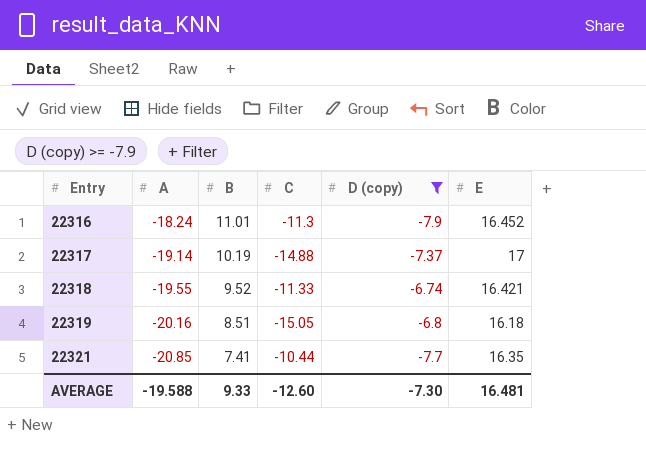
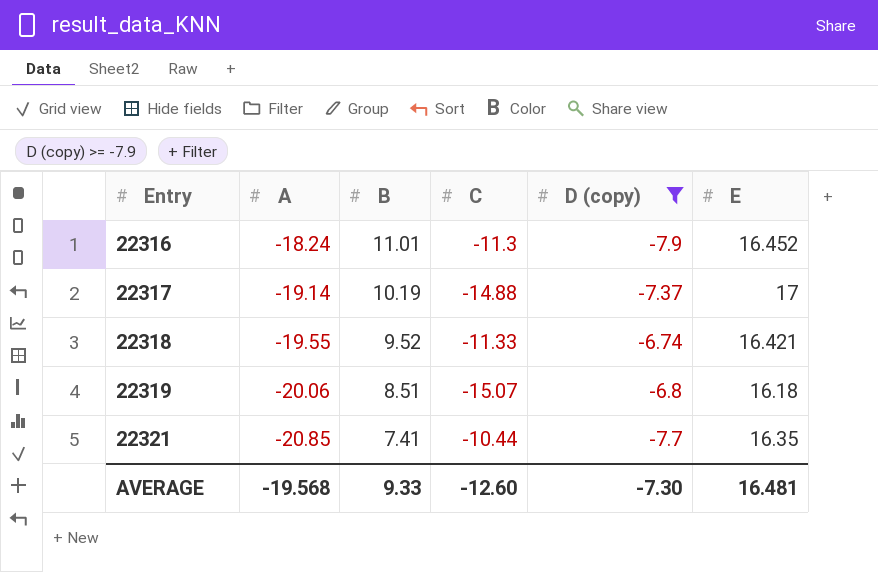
22319 | A: -20.16 -> -20.06
22319 | C: -15.05 -> -15.07
AVERAGE | A: -19.588 -> -19.568

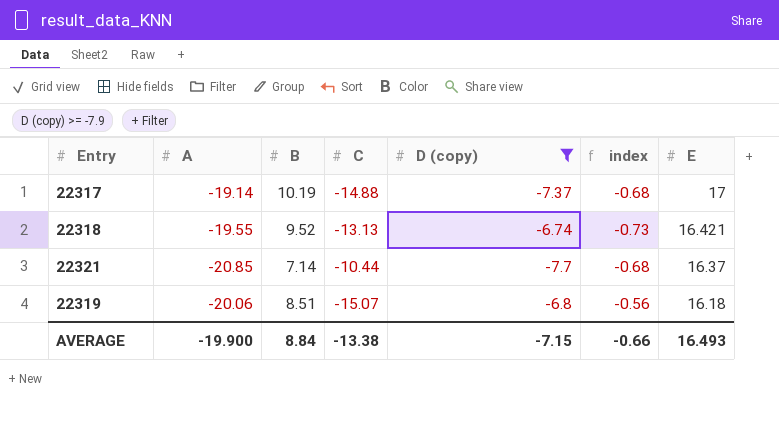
row order: Entry ascending -> E descending
column index | formula: none -> [B] / [C]
row 22316: -18.24 | 11.01 | -11.3 | -7.9 | 16.452 -> none
22318 | C: -11.33 -> -13.13
22321 | B: 7.41 -> 7.14
22321 | E: 16.35 -> 16.37
AVERAGE | A: -19.568 -> -19.900
AVERAGE | B: 9.33 -> 8.84
AVERAGE | C: -12.60 -> -13.38
AVERAGE | D (copy): -7.30 -> -7.15
AVERAGE | E: 16.481 -> 16.493

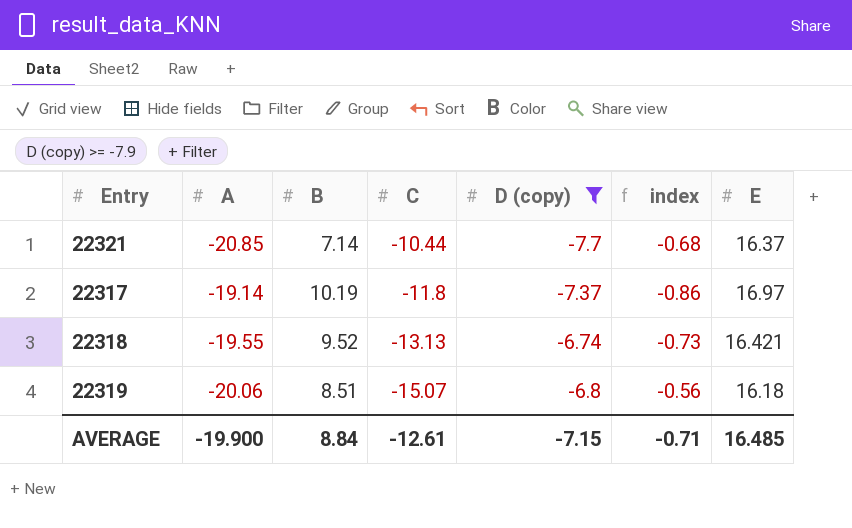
row order: E descending -> C descending
22317 | C: -14.88 -> -11.8
22317 | index: -0.68 -> -0.86
22317 | E: 17 -> 16.97
AVERAGE | C: -13.38 -> -12.61
AVERAGE | index: -0.66 -> -0.71
AVERAGE | E: 16.493 -> 16.485

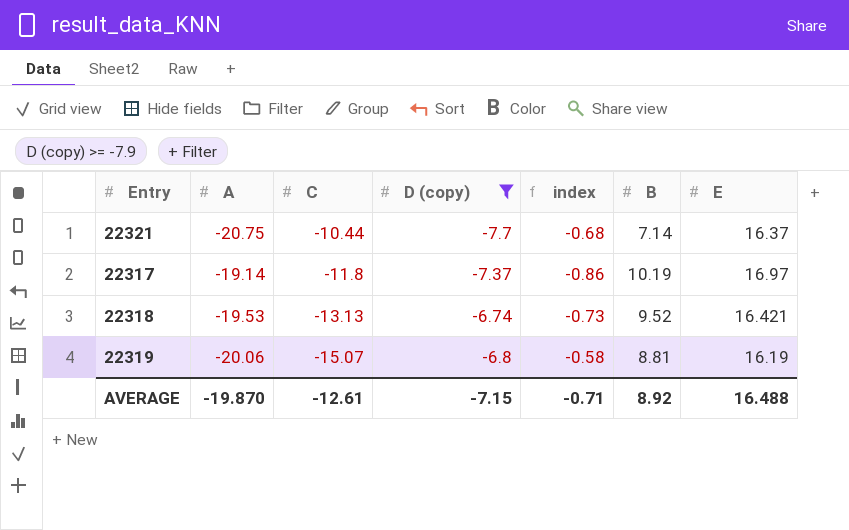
column B | position: 3 -> 6
22321 | A: -20.85 -> -20.75
22318 | A: -19.55 -> -19.53
22319 | index: -0.56 -> -0.58
22319 | B: 8.51 -> 8.81
22319 | E: 16.18 -> 16.19
AVERAGE | A: -19.900 -> -19.870
AVERAGE | B: 8.84 -> 8.92
AVERAGE | E: 16.485 -> 16.488

